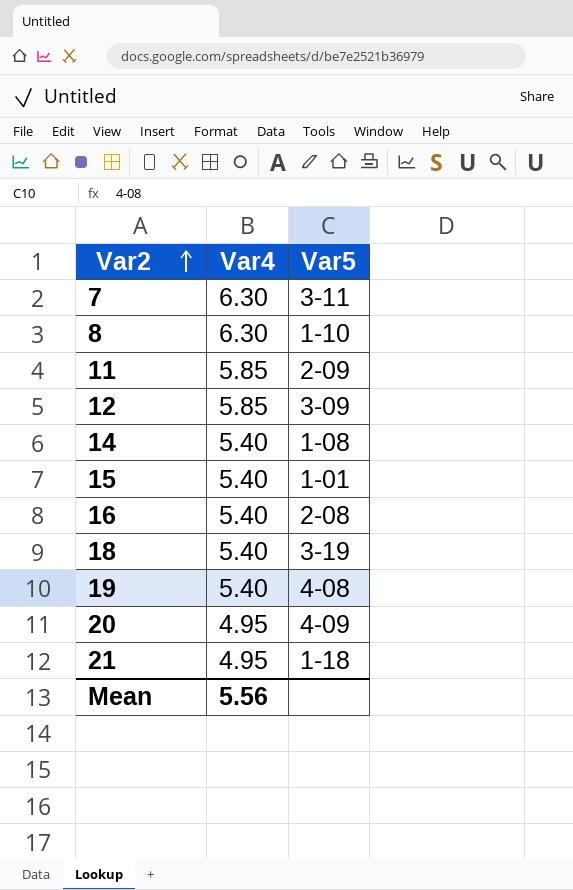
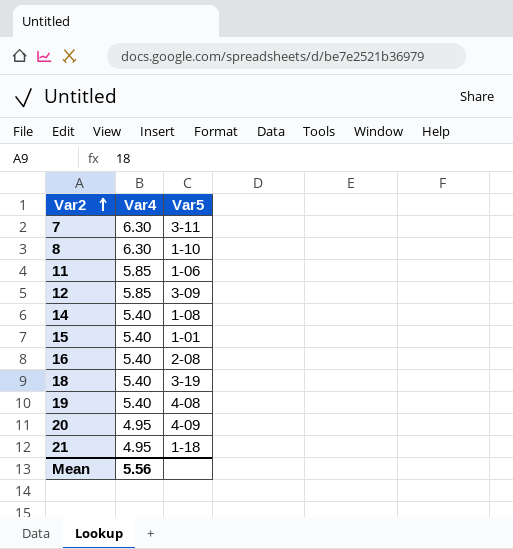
11 | Var5: 2-09 -> 1-06

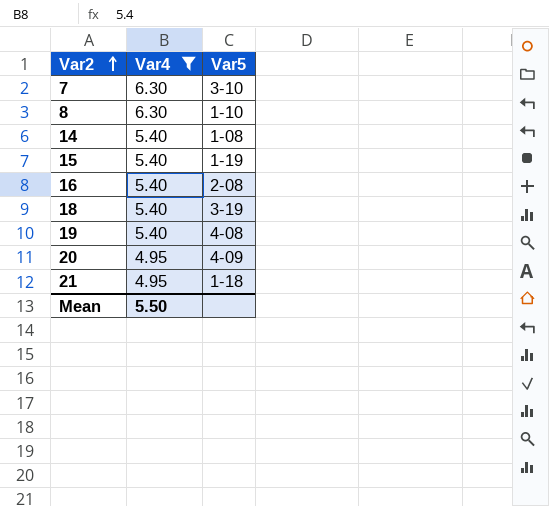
filter: none -> Var4 != 5.85
7 | Var5: 3-11 -> 3-10
15 | Var5: 1-01 -> 1-19
Mean | Var4: 5.56 -> 5.50

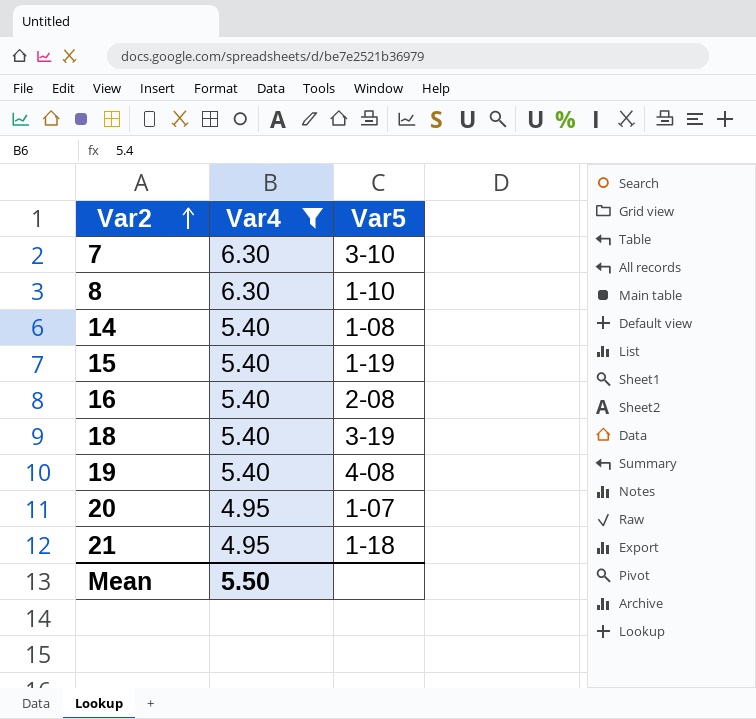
20 | Var5: 4-09 -> 1-07

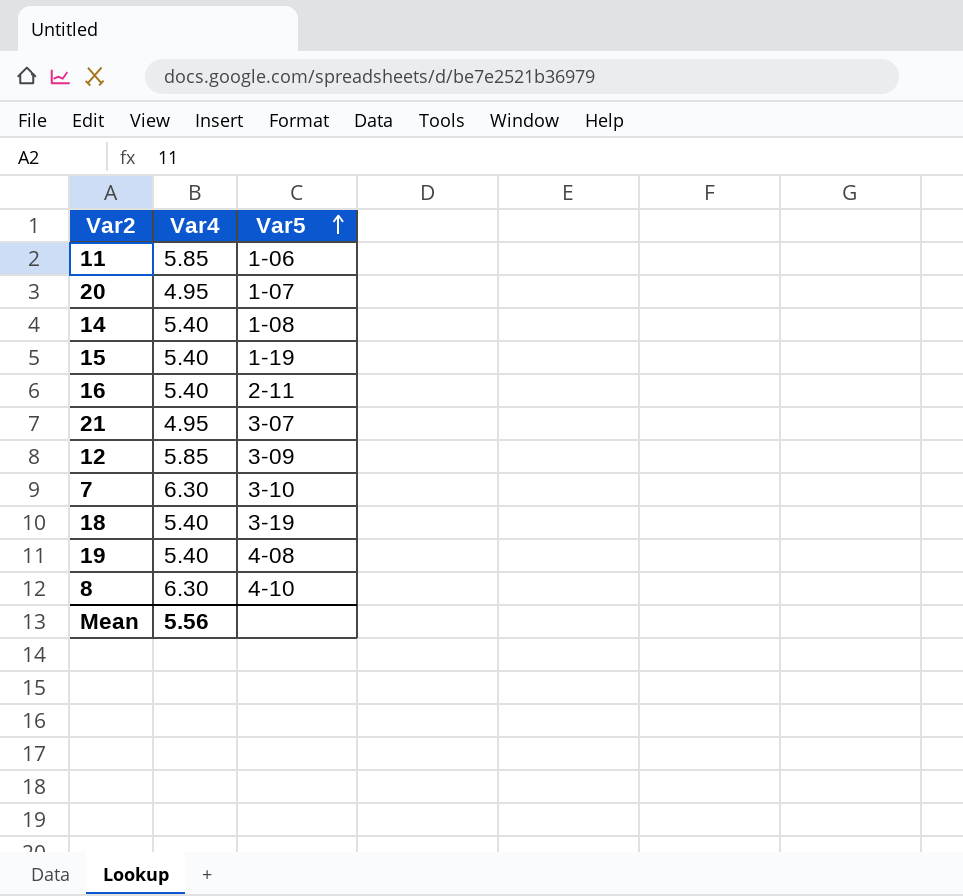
filter: Var4 != 5.85 -> none
row order: Var2 ascending -> Var5 ascending
16 | Var5: 2-08 -> 2-11
21 | Var5: 1-18 -> 3-07
8 | Var5: 1-10 -> 4-10
Mean | Var4: 5.50 -> 5.56

